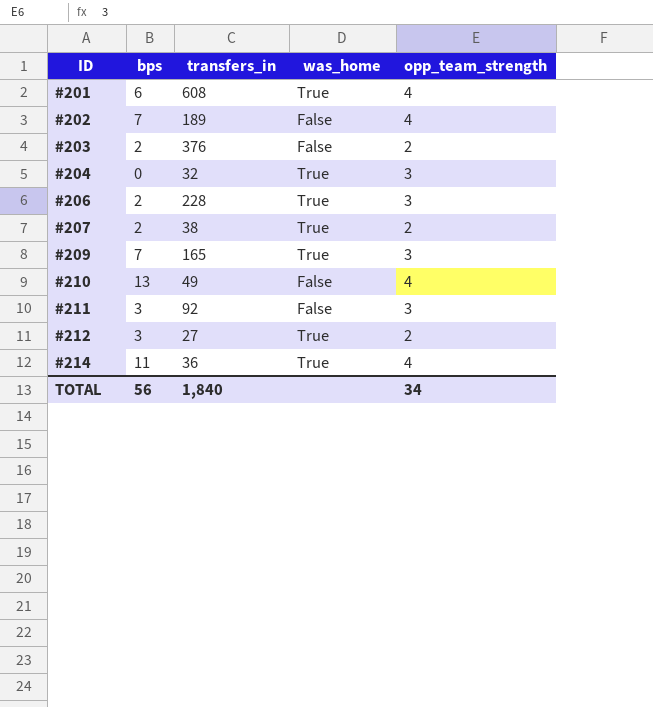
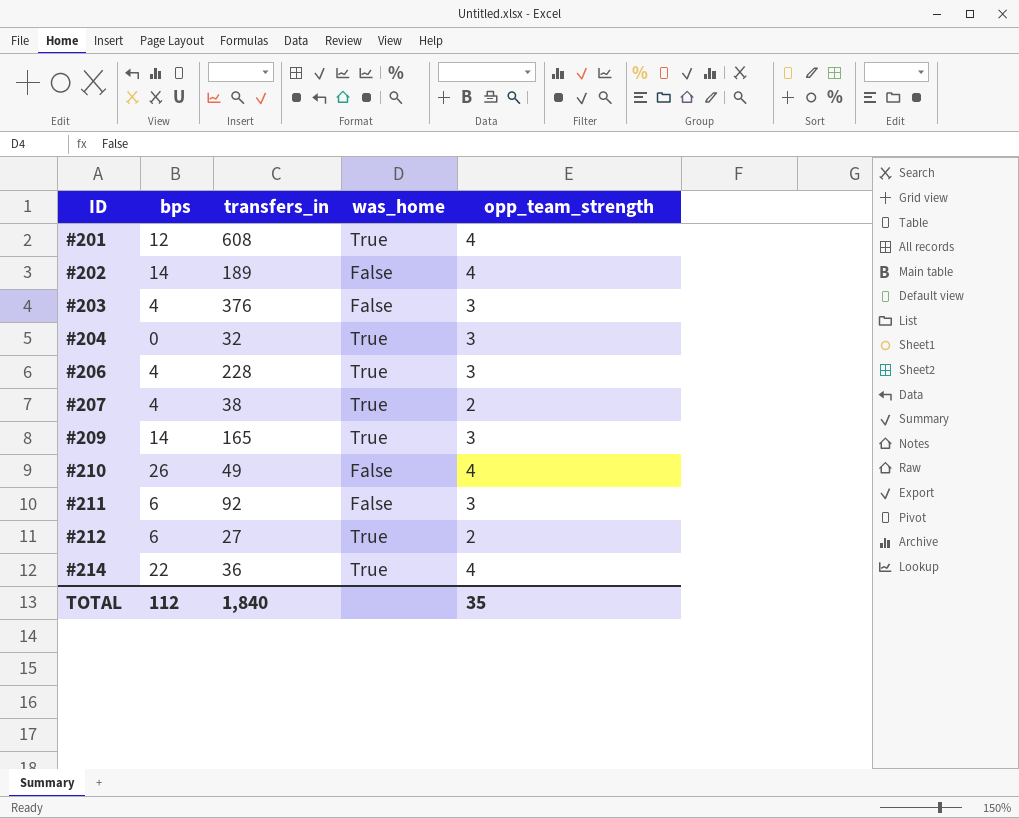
#201 | bps: 6 -> 12
#202 | bps: 7 -> 14
#203 | bps: 2 -> 4
#203 | opp_team_strength: 2 -> 3
#206 | bps: 2 -> 4
#207 | bps: 2 -> 4
#209 | bps: 7 -> 14
#210 | bps: 13 -> 26
#211 | bps: 3 -> 6
#212 | bps: 3 -> 6
#214 | bps: 11 -> 22
TOTAL | bps: 56 -> 112
TOTAL | opp_team_strength: 34 -> 35

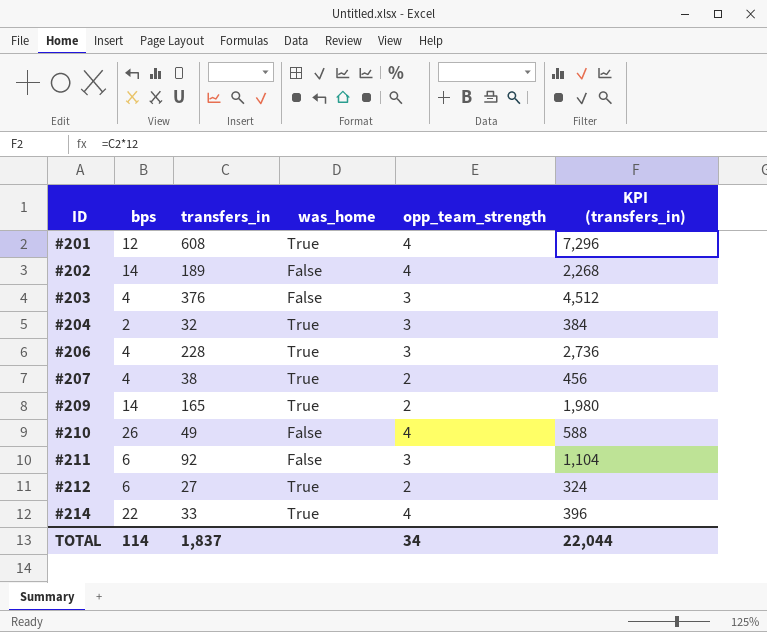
column KPI (transfers_in) | formula: none -> [transfers_in] * 12
#204 | bps: 0 -> 2
#209 | opp_team_strength: 3 -> 2
#214 | transfers_in: 36 -> 33
TOTAL | bps: 112 -> 114
TOTAL | transfers_in: 1,840 -> 1,837
TOTAL | opp_team_strength: 35 -> 34

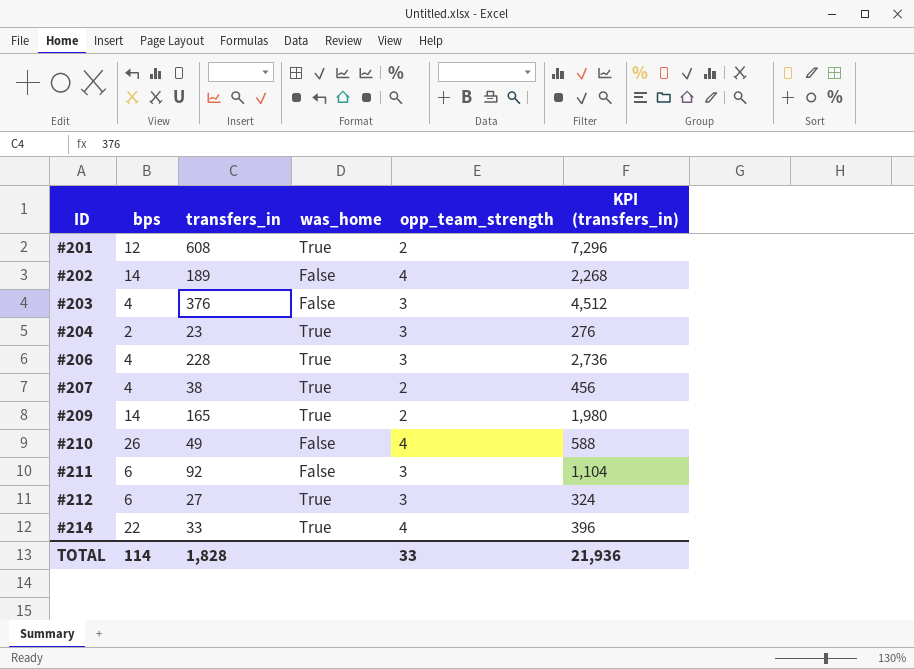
#201 | opp_team_strength: 4 -> 2
#204 | transfers_in: 32 -> 23
#204 | KPI (transfers_in): 384 -> 276
#212 | opp_team_strength: 2 -> 3
TOTAL | transfers_in: 1,837 -> 1,828
TOTAL | opp_team_strength: 34 -> 33
TOTAL | KPI (transfers_in): 22,044 -> 21,936

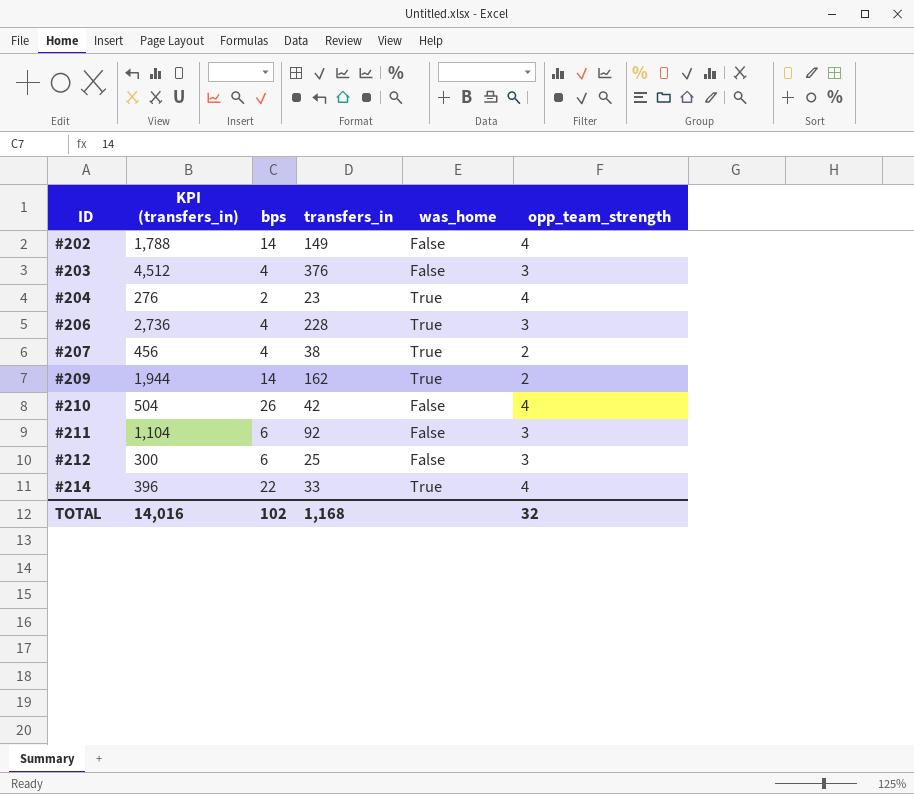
column KPI (transfers_in) | position: 6 -> 2
row #201: 12 | 608 | True | 2 | 7,296 -> none
#202 | KPI (transfers_in): 2,268 -> 1,788
#202 | transfers_in: 189 -> 149
#204 | opp_team_strength: 3 -> 4
#209 | KPI (transfers_in): 1,980 -> 1,944
#209 | transfers_in: 165 -> 162
#210 | KPI (transfers_in): 588 -> 504
#210 | transfers_in: 49 -> 42
#212 | KPI (transfers_in): 324 -> 300
#212 | transfers_in: 27 -> 25
#212 | was_home: True -> False
TOTAL | KPI (transfers_in): 21,936 -> 14,016
TOTAL | bps: 114 -> 102
TOTAL | transfers_in: 1,828 -> 1,168
TOTAL | opp_team_strength: 33 -> 32

